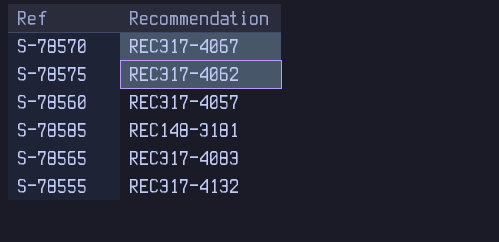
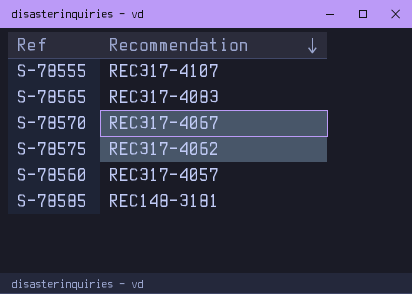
row order: none -> Recommendation descending
S-78555 | Recommendation: REC317-4132 -> REC317-4107

